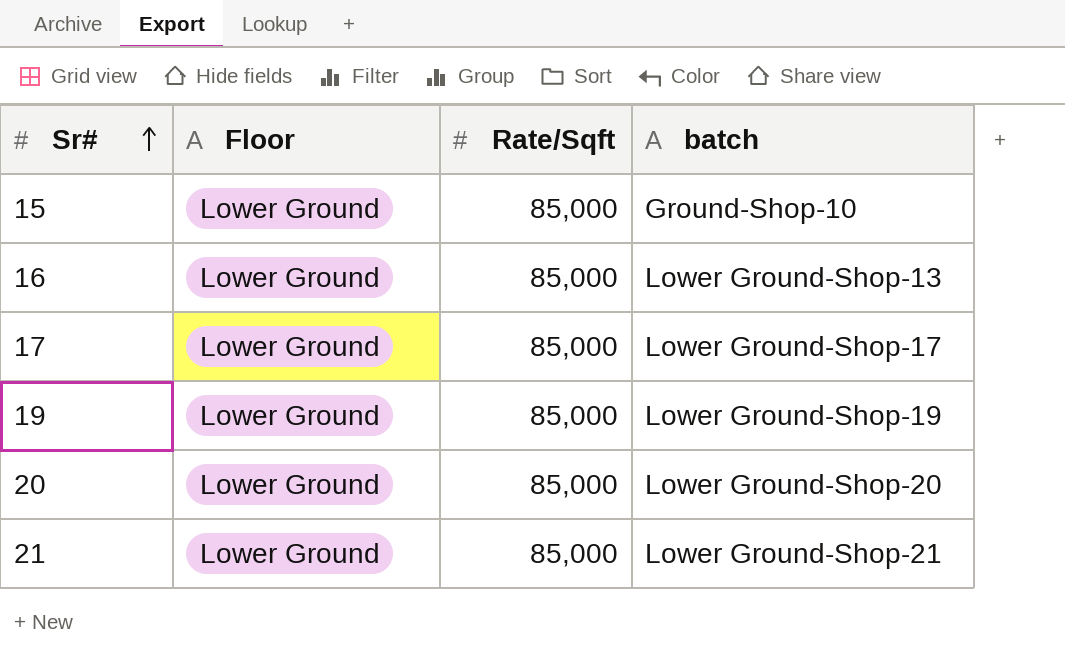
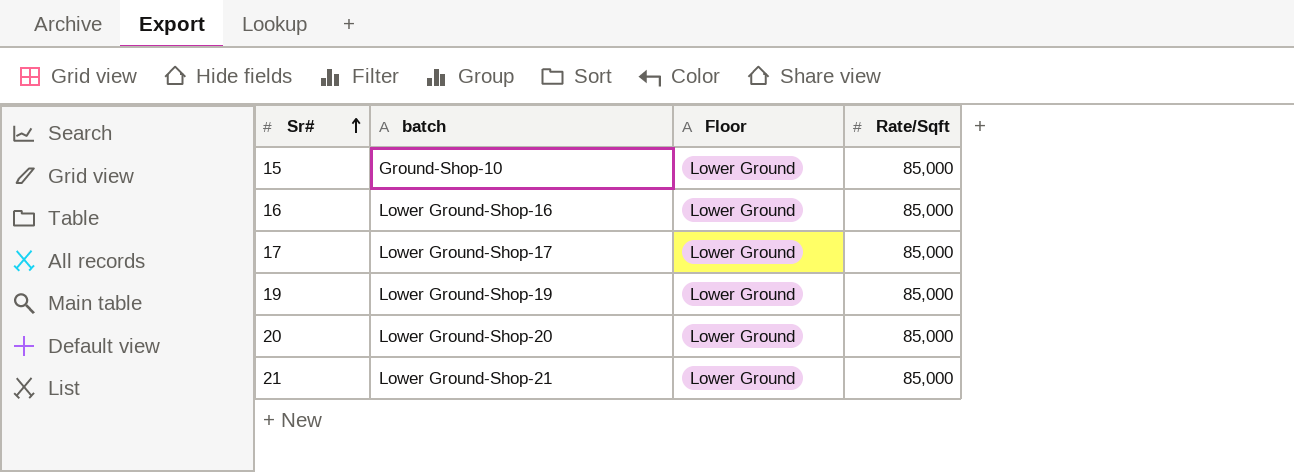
column batch | position: 4 -> 2
16 | batch: Lower Ground-Shop-13 -> Lower Ground-Shop-16

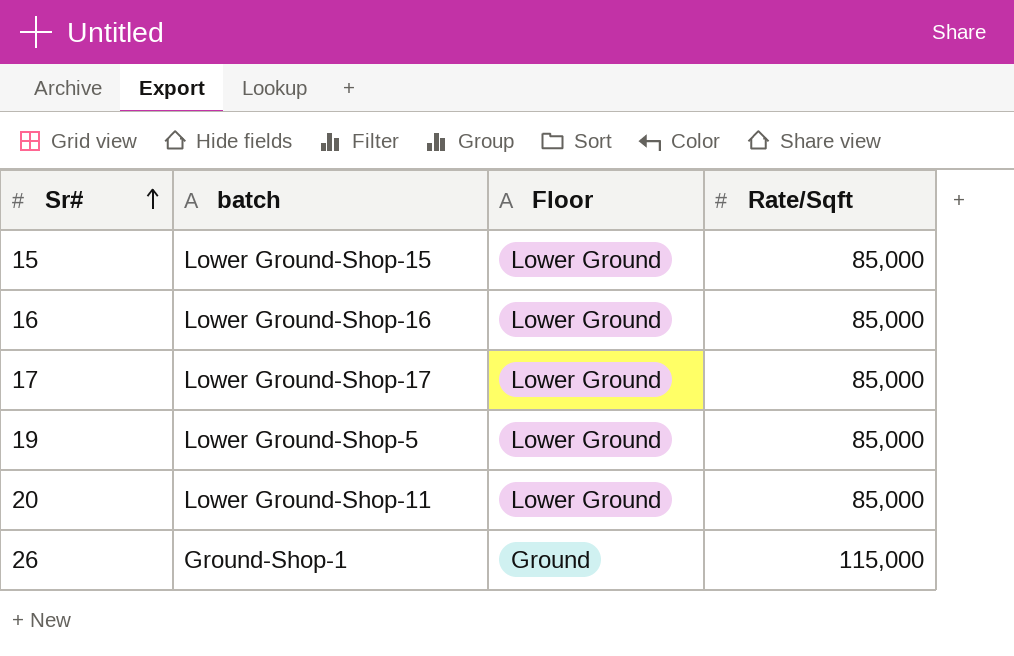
row 21: Lower Ground-Shop-21 | Lower Ground | 85,000 -> none
15 | batch: Ground-Shop-10 -> Lower Ground-Shop-15
19 | batch: Lower Ground-Shop-19 -> Lower Ground-Shop-5
20 | batch: Lower Ground-Shop-20 -> Lower Ground-Shop-11
row 26: none -> Ground-Shop-1 | Ground | 115,000

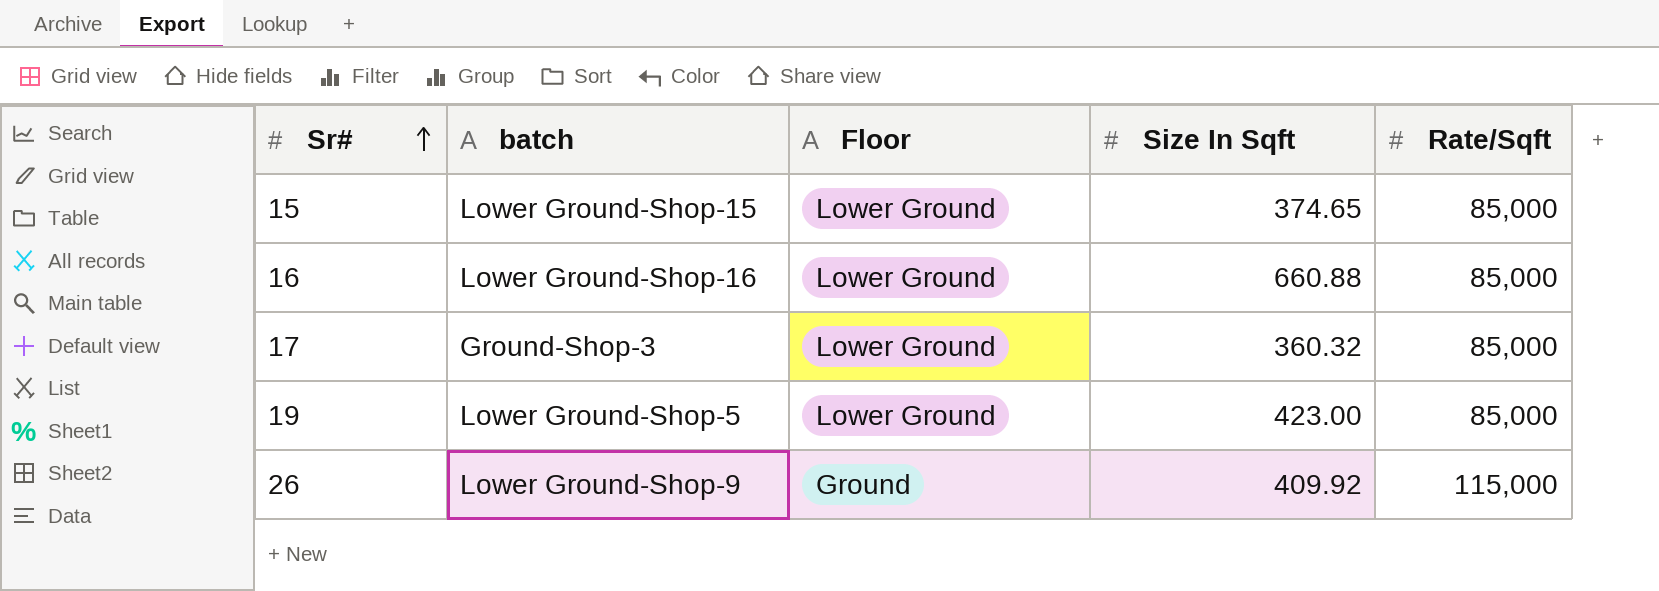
column Size In Sqft | position: none -> 4
row 20: Lower Ground-Shop-11 | Lower Ground | 85,000 -> none
17 | batch: Lower Ground-Shop-17 -> Ground-Shop-3
26 | batch: Ground-Shop-1 -> Lower Ground-Shop-9

